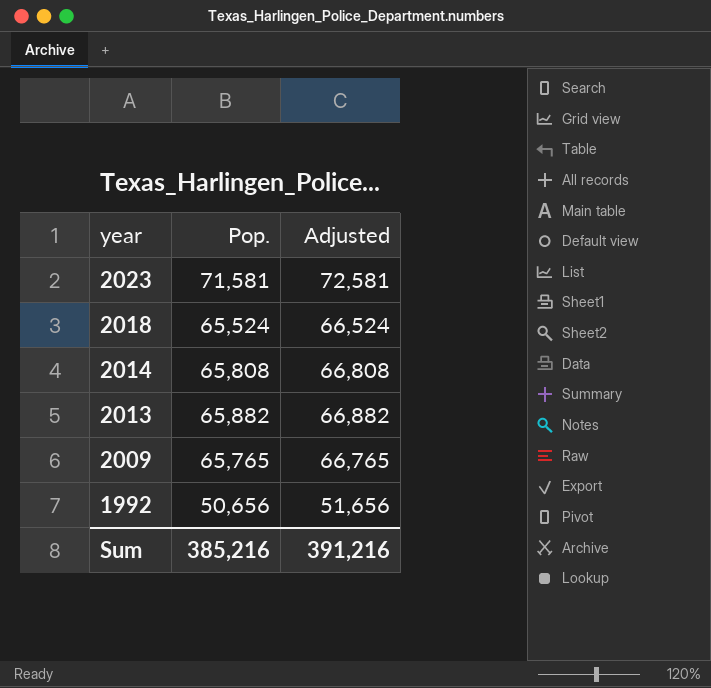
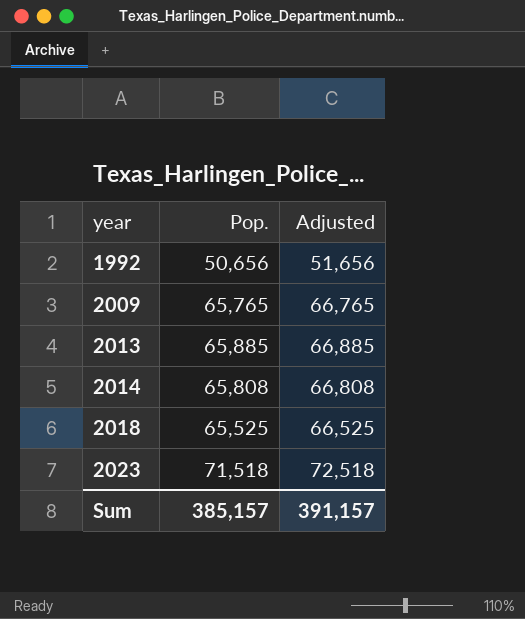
row order: year descending -> year ascending
2013 | Pop.: 65,882 -> 65,885
2013 | Adjusted: 66,882 -> 66,885
2018 | Pop.: 65,524 -> 65,525
2018 | Adjusted: 66,524 -> 66,525
2023 | Pop.: 71,581 -> 71,518
2023 | Adjusted: 72,581 -> 72,518
Sum | Pop.: 385,216 -> 385,157
Sum | Adjusted: 391,216 -> 391,157

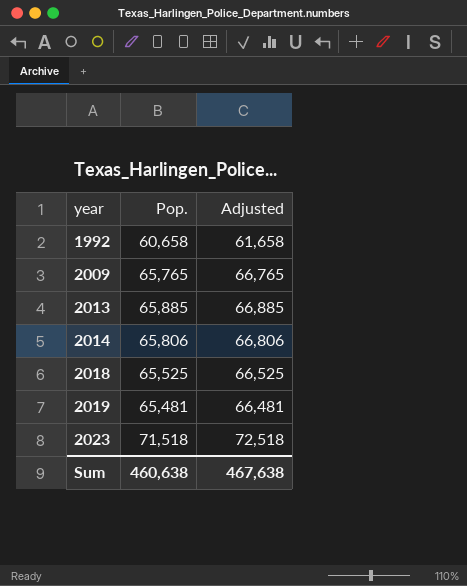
1992 | Pop.: 50,656 -> 60,658
1992 | Adjusted: 51,656 -> 61,658
2014 | Pop.: 65,808 -> 65,806
2014 | Adjusted: 66,808 -> 66,806
row 2019: none -> 65,481 | 66,481
Sum | Pop.: 385,157 -> 460,638
Sum | Adjusted: 391,157 -> 467,638

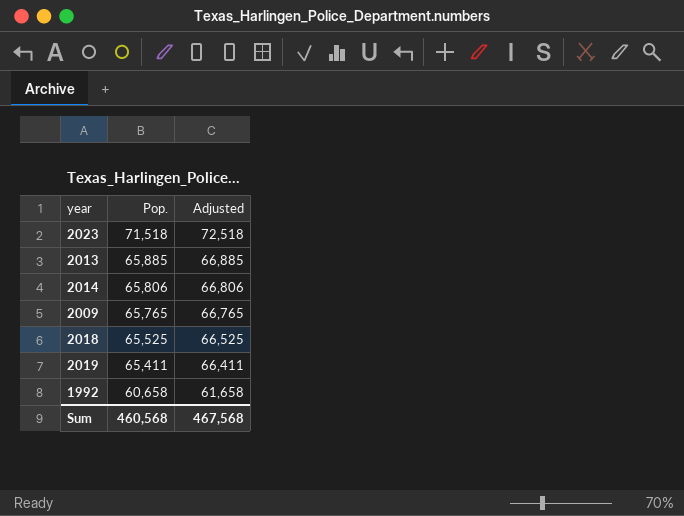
row order: year ascending -> Pop. descending
2019 | Pop.: 65,481 -> 65,411
2019 | Adjusted: 66,481 -> 66,411
Sum | Pop.: 460,638 -> 460,568
Sum | Adjusted: 467,638 -> 467,568

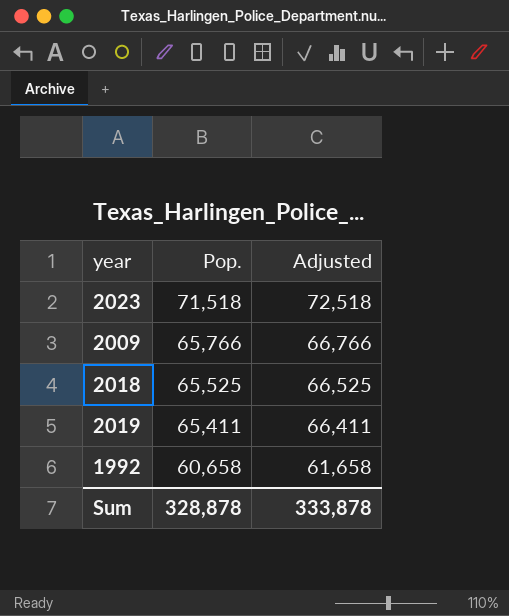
row 2013: 65,885 | 66,885 -> none
row 2014: 65,806 | 66,806 -> none
2009 | Pop.: 65,765 -> 65,766
2009 | Adjusted: 66,765 -> 66,766
Sum | Pop.: 460,568 -> 328,878
Sum | Adjusted: 467,568 -> 333,878

